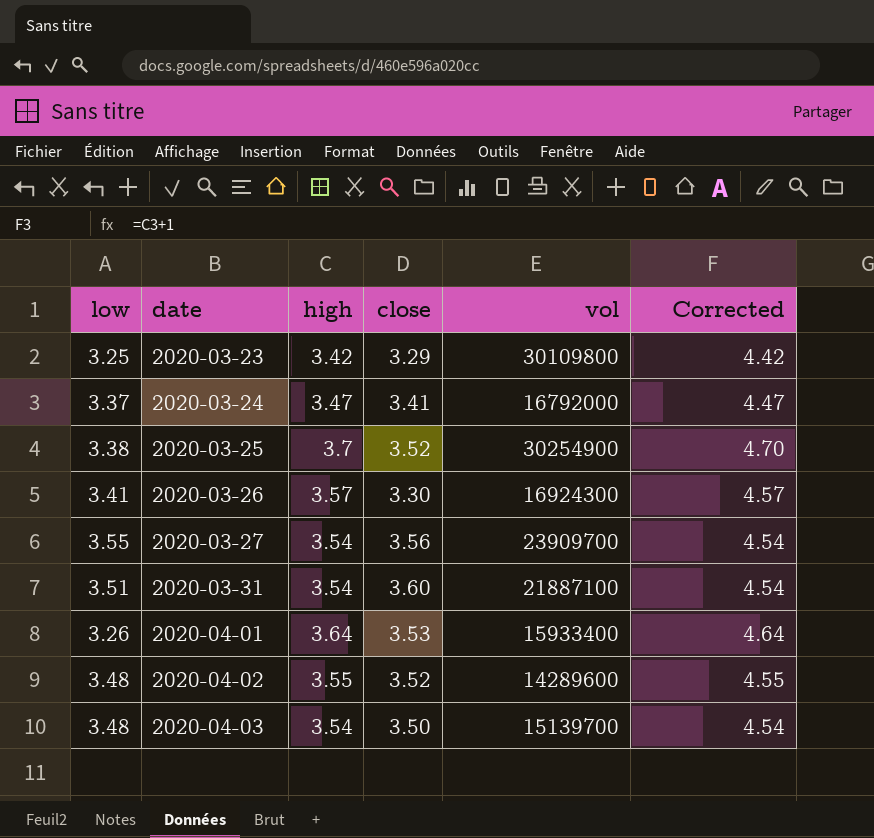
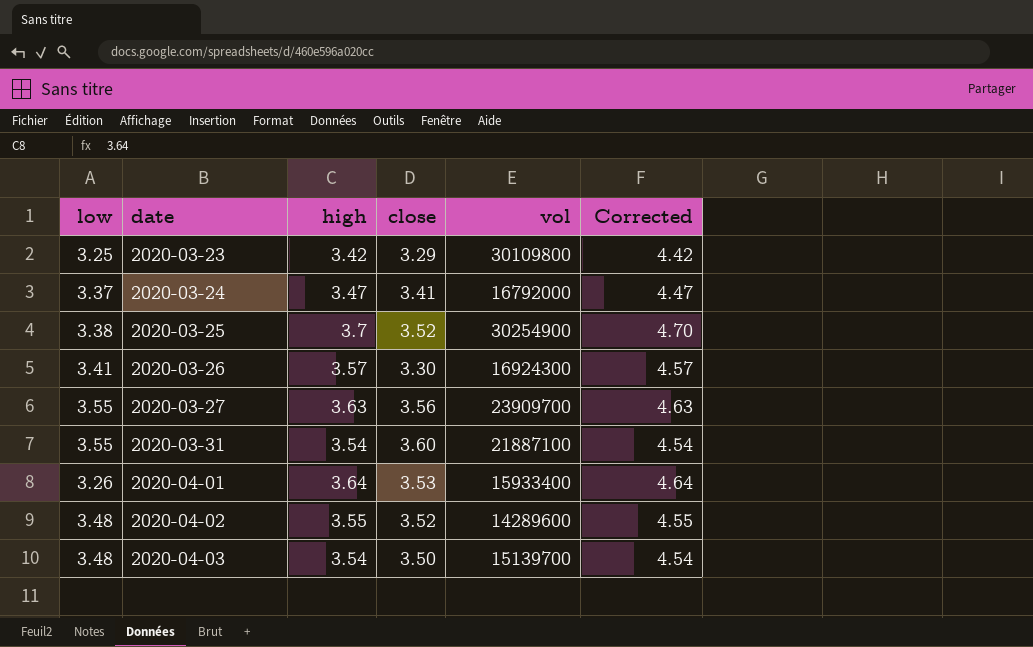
2020-03-27 | high: 3.54 -> 3.63
2020-03-27 | Corrected: 4.54 -> 4.63
2020-03-31 | low: 3.51 -> 3.55

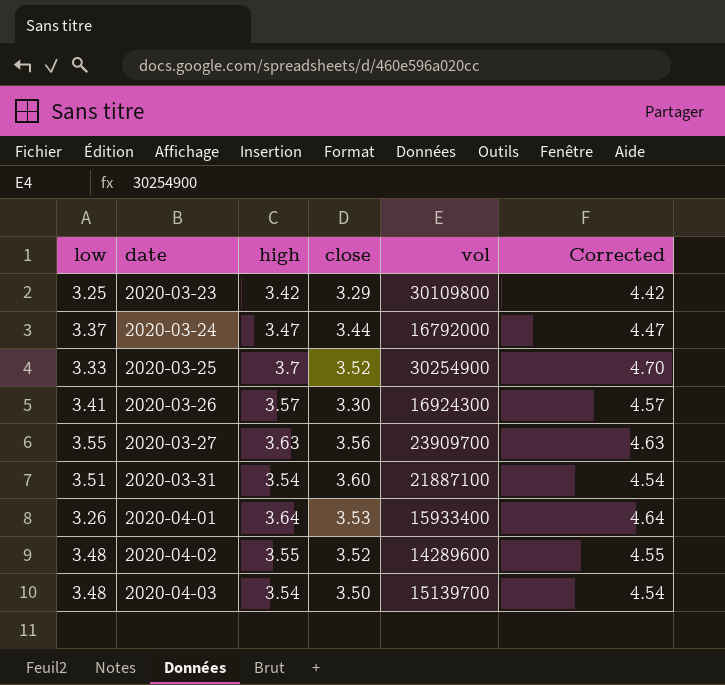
2020-03-24 | close: 3.41 -> 3.44
2020-03-25 | low: 3.38 -> 3.33
2020-03-31 | low: 3.55 -> 3.51

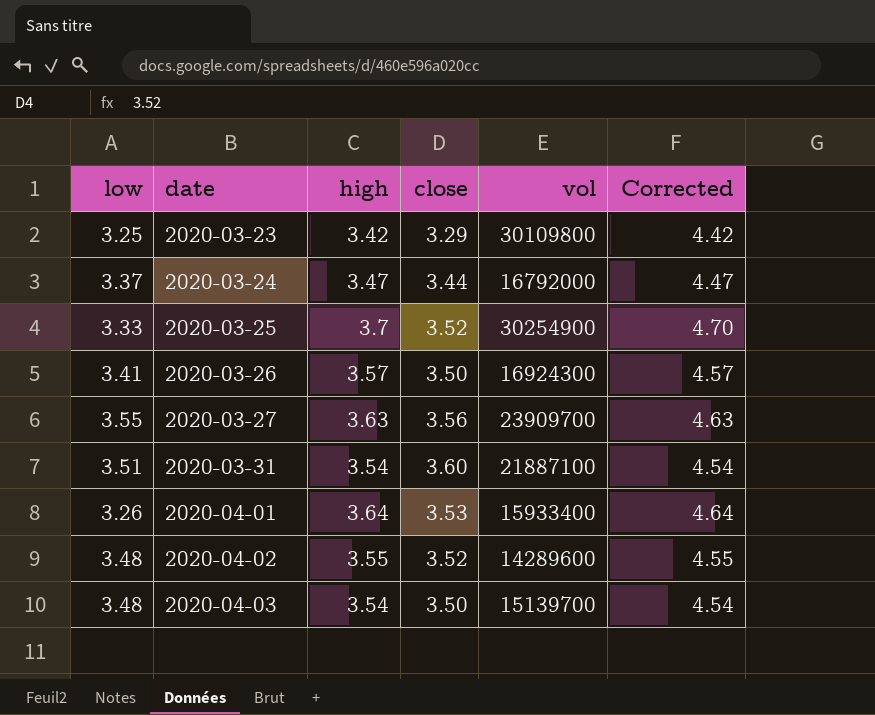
2020-03-26 | close: 3.30 -> 3.50

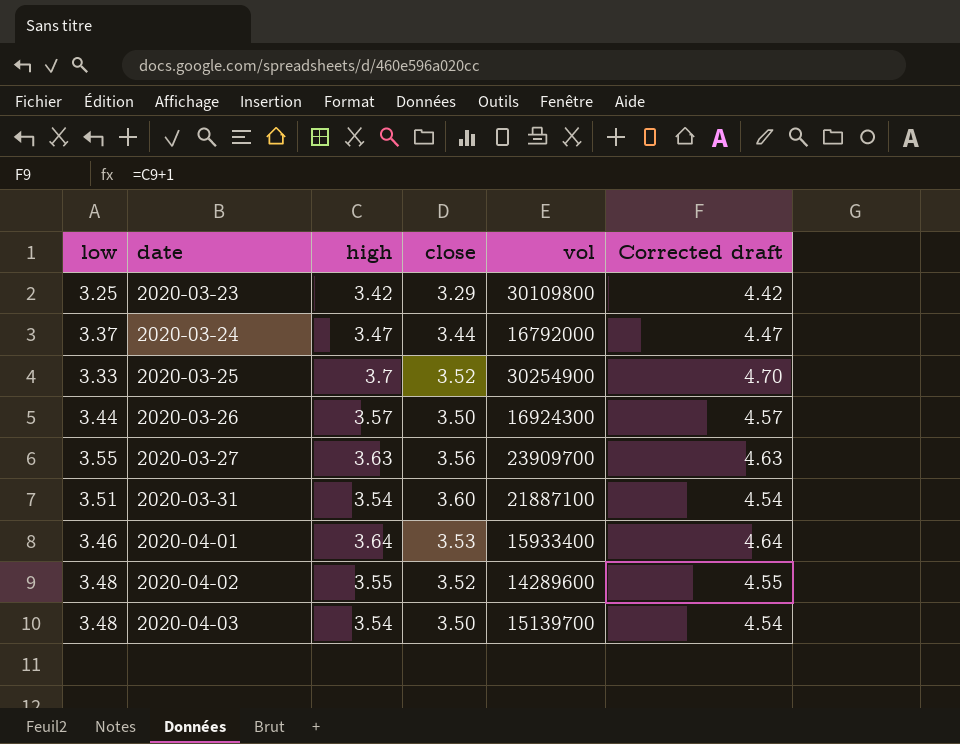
column name: Corrected -> Corrected draft
2020-03-26 | low: 3.41 -> 3.44
2020-04-01 | low: 3.26 -> 3.46

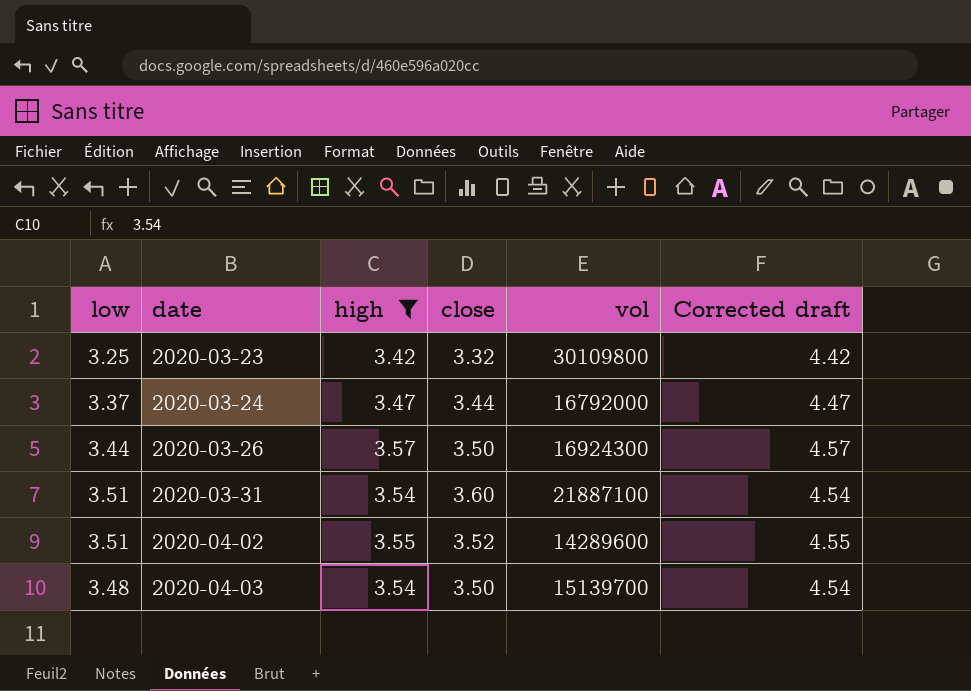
filter: none -> high <= 3.57
2020-03-23 | close: 3.29 -> 3.32
2020-04-02 | low: 3.48 -> 3.51

